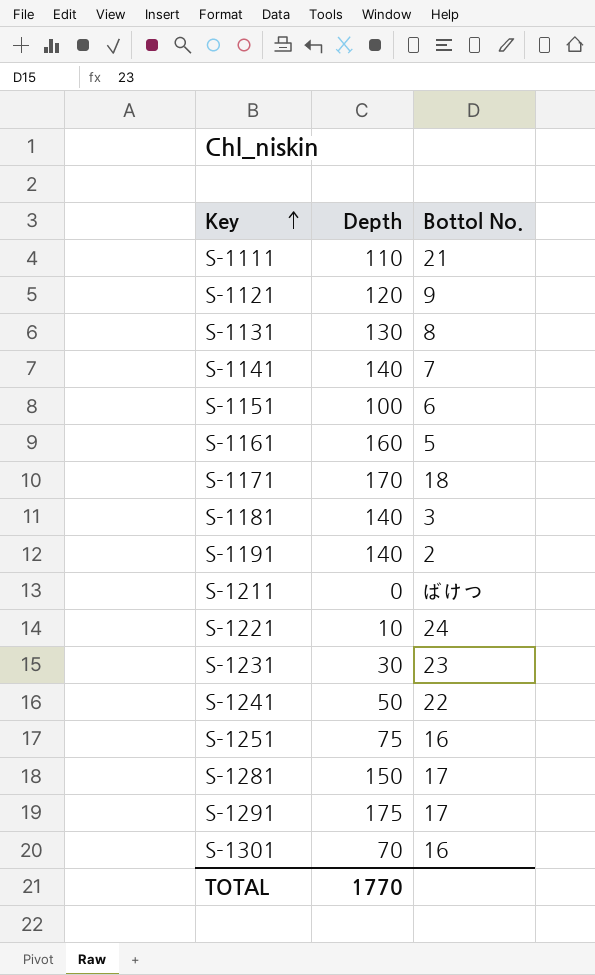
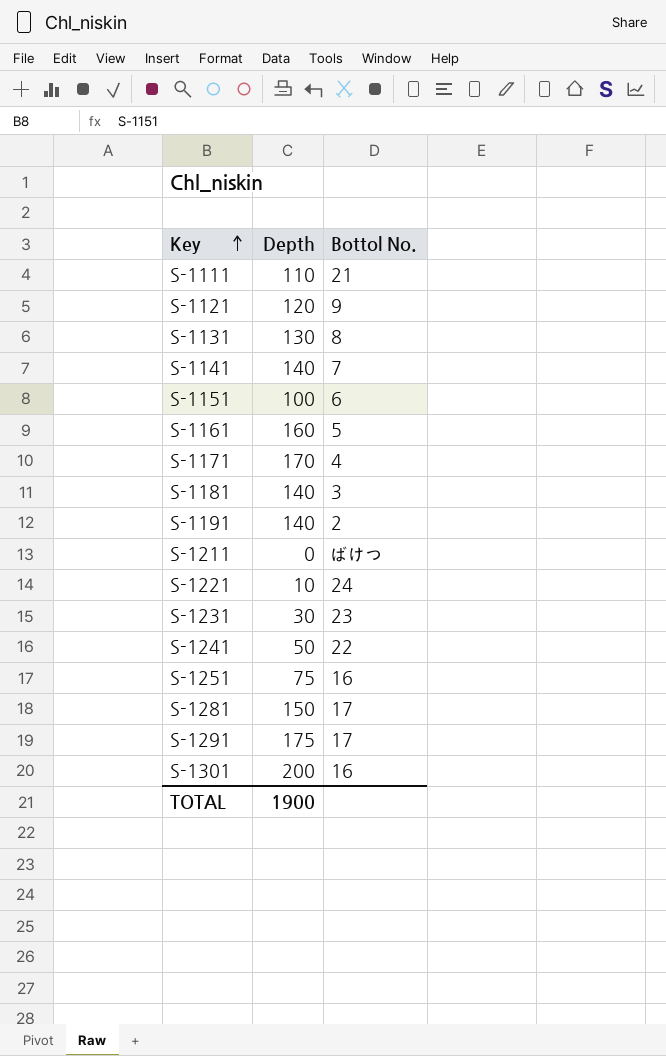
S-1171 | Bottol No.: 18 -> 4
S-1301 | Depth: 70 -> 200
TOTAL | Depth: 1770 -> 1900

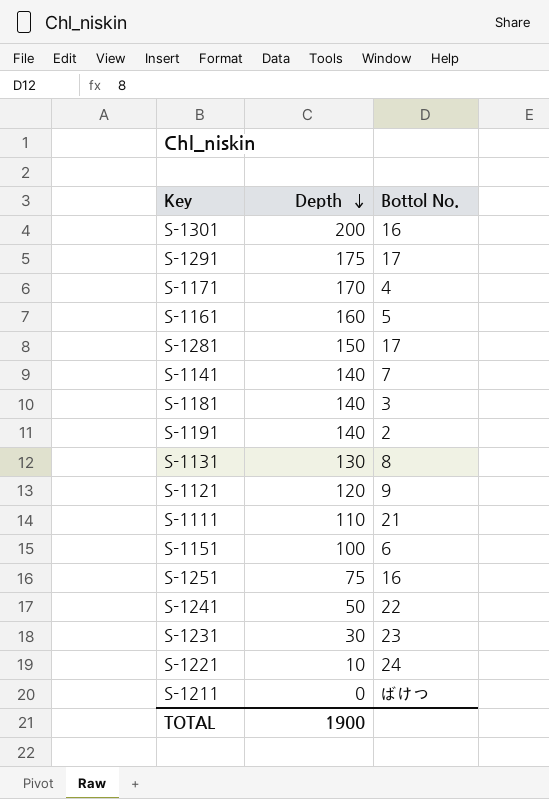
row order: Key ascending -> Depth descending

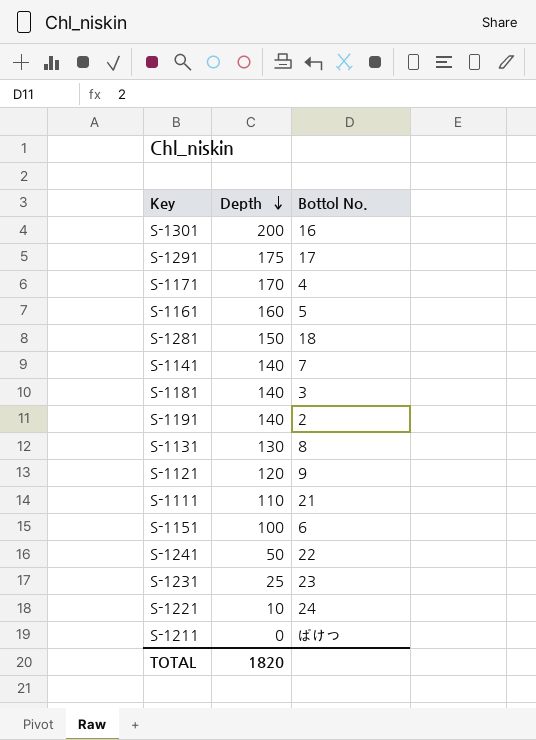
row S-1251: 75 | 16 -> none
S-1281 | Bottol No.: 17 -> 18
S-1231 | Depth: 30 -> 25
TOTAL | Depth: 1900 -> 1820

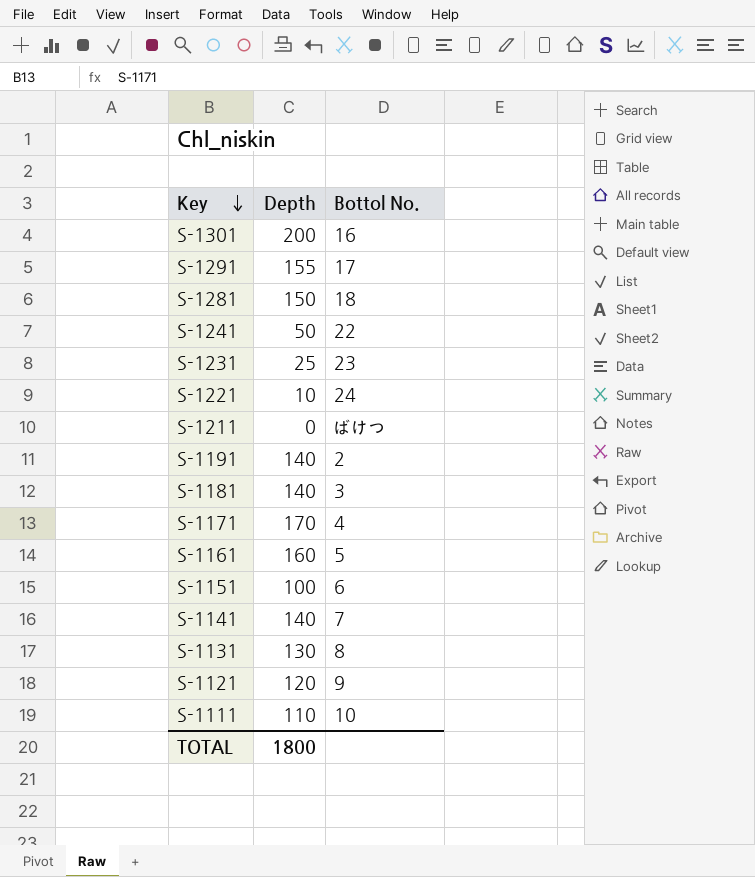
row order: Depth descending -> Key descending
S-1291 | Depth: 175 -> 155
S-1111 | Bottol No.: 21 -> 10
TOTAL | Depth: 1820 -> 1800

